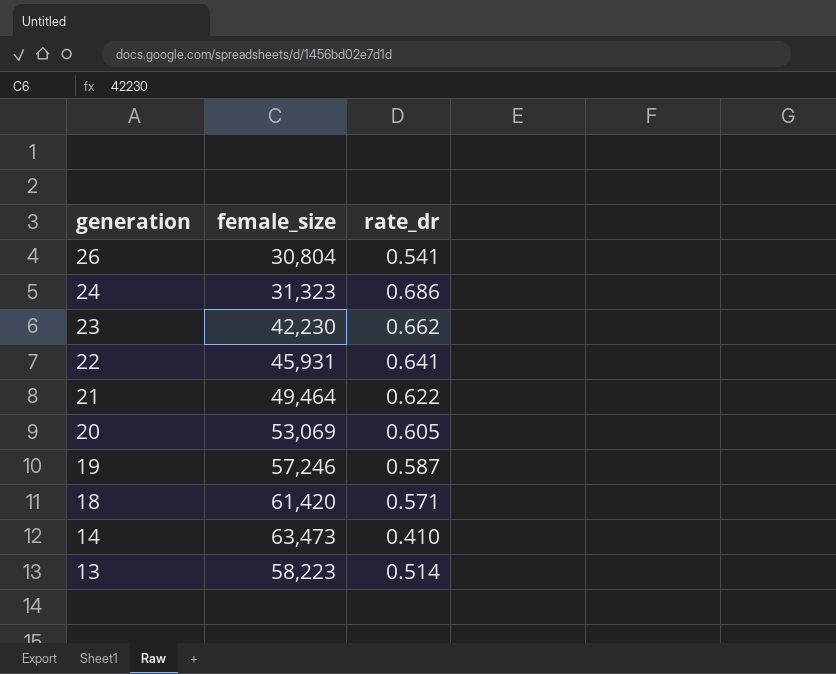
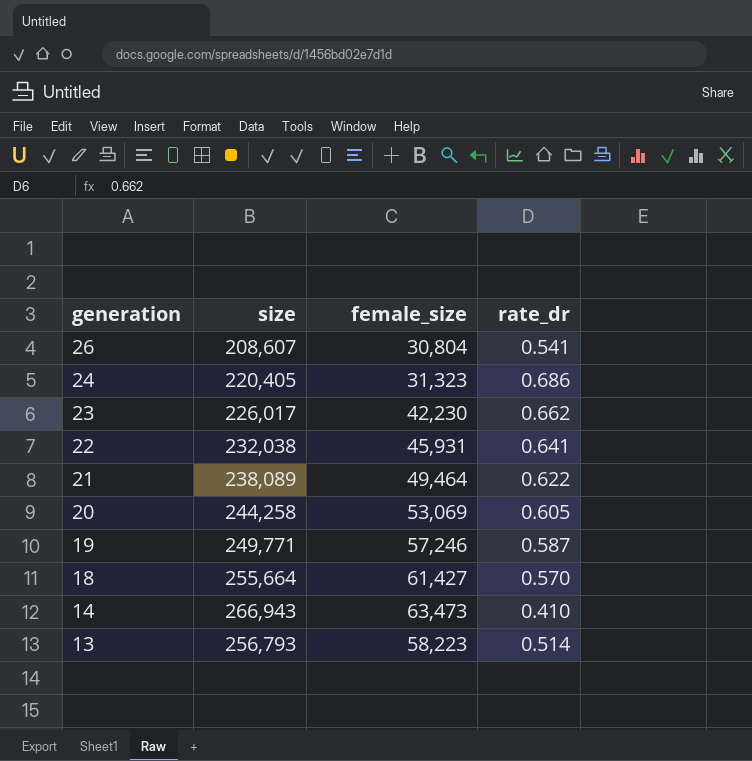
column size | position: none -> 2
18 | female_size: 61,420 -> 61,427
18 | rate_dr: 0.571 -> 0.570

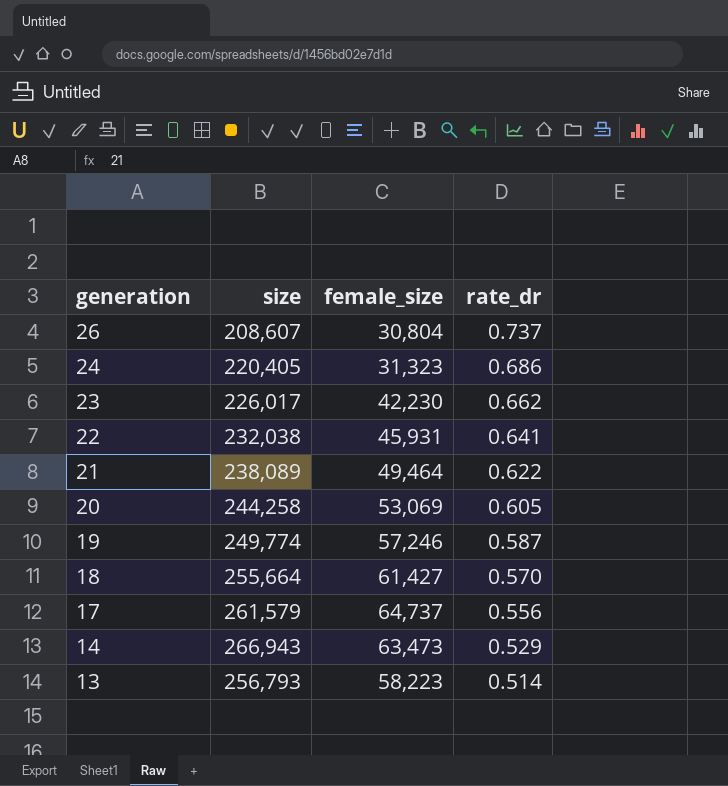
26 | rate_dr: 0.541 -> 0.737
19 | size: 249,771 -> 249,774
row 17: none -> 261,579 | 64,737 | 0.556
14 | rate_dr: 0.410 -> 0.529

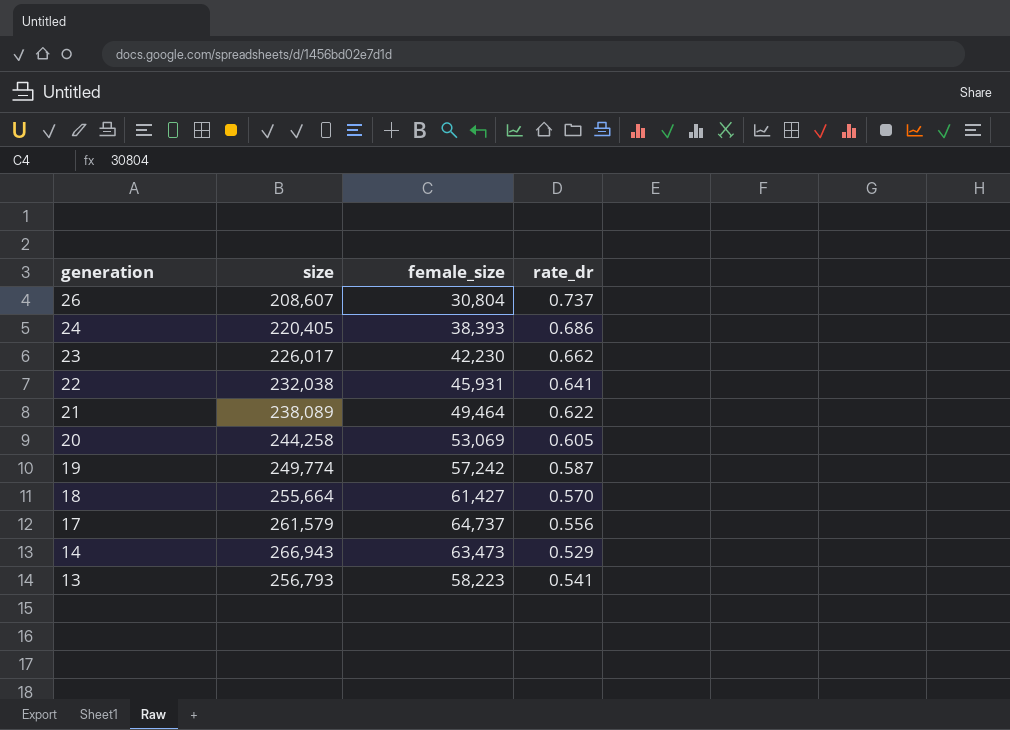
24 | female_size: 31,323 -> 38,393
19 | female_size: 57,246 -> 57,242
13 | rate_dr: 0.514 -> 0.541

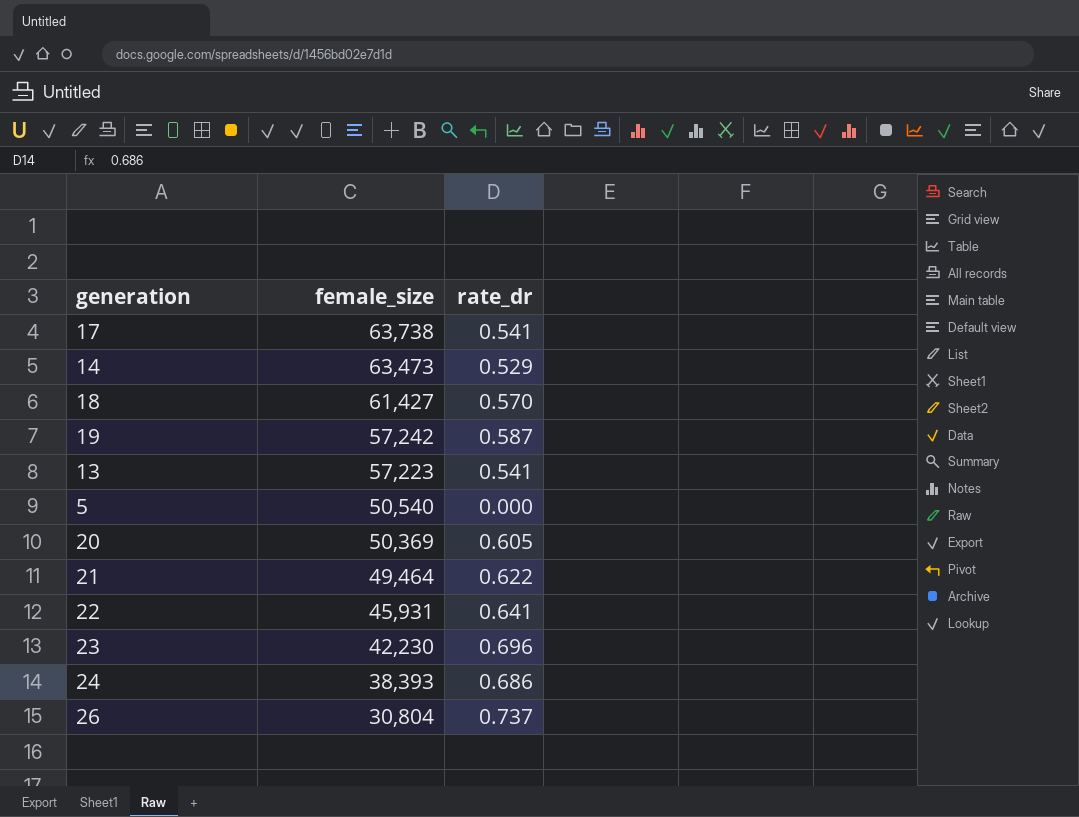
row order: generation descending -> female_size descending
column size | position: 2 -> none
17 | female_size: 64,737 -> 63,738
17 | rate_dr: 0.556 -> 0.541
13 | female_size: 58,223 -> 57,223
row 5: none -> 50,540 | 0.000
20 | female_size: 53,069 -> 50,369
23 | rate_dr: 0.662 -> 0.696

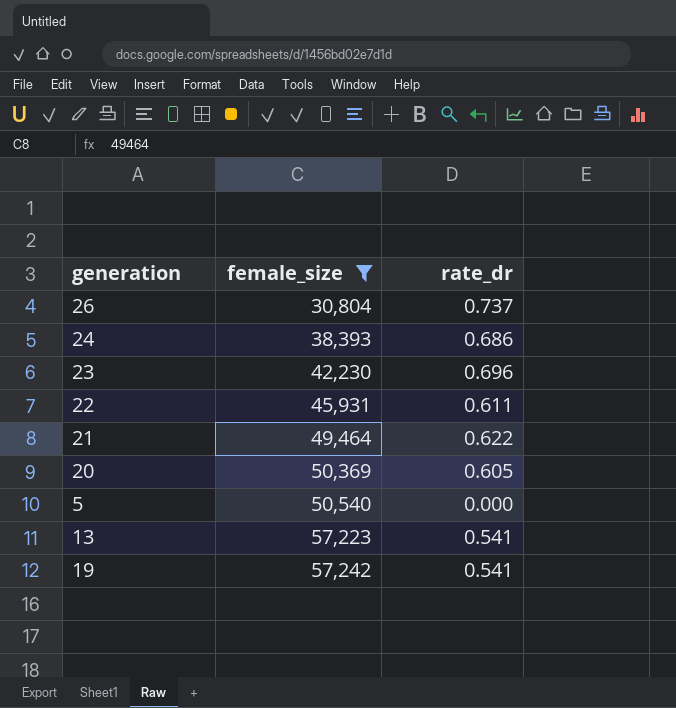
filter: none -> female_size <= 57,242
row order: female_size descending -> female_size ascending
22 | rate_dr: 0.641 -> 0.611
19 | rate_dr: 0.587 -> 0.541

